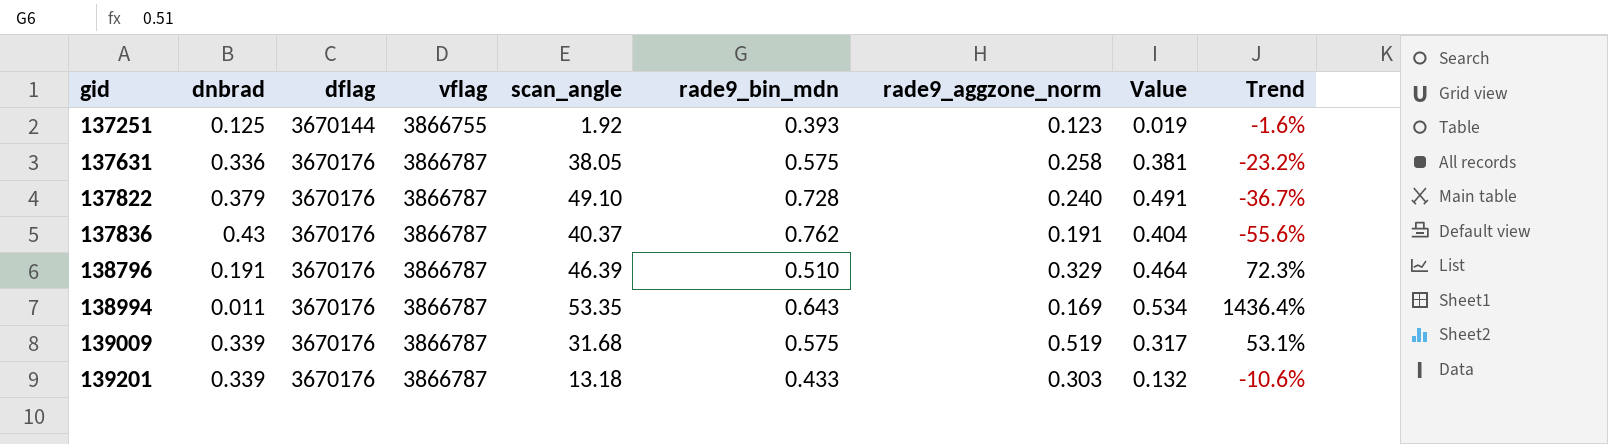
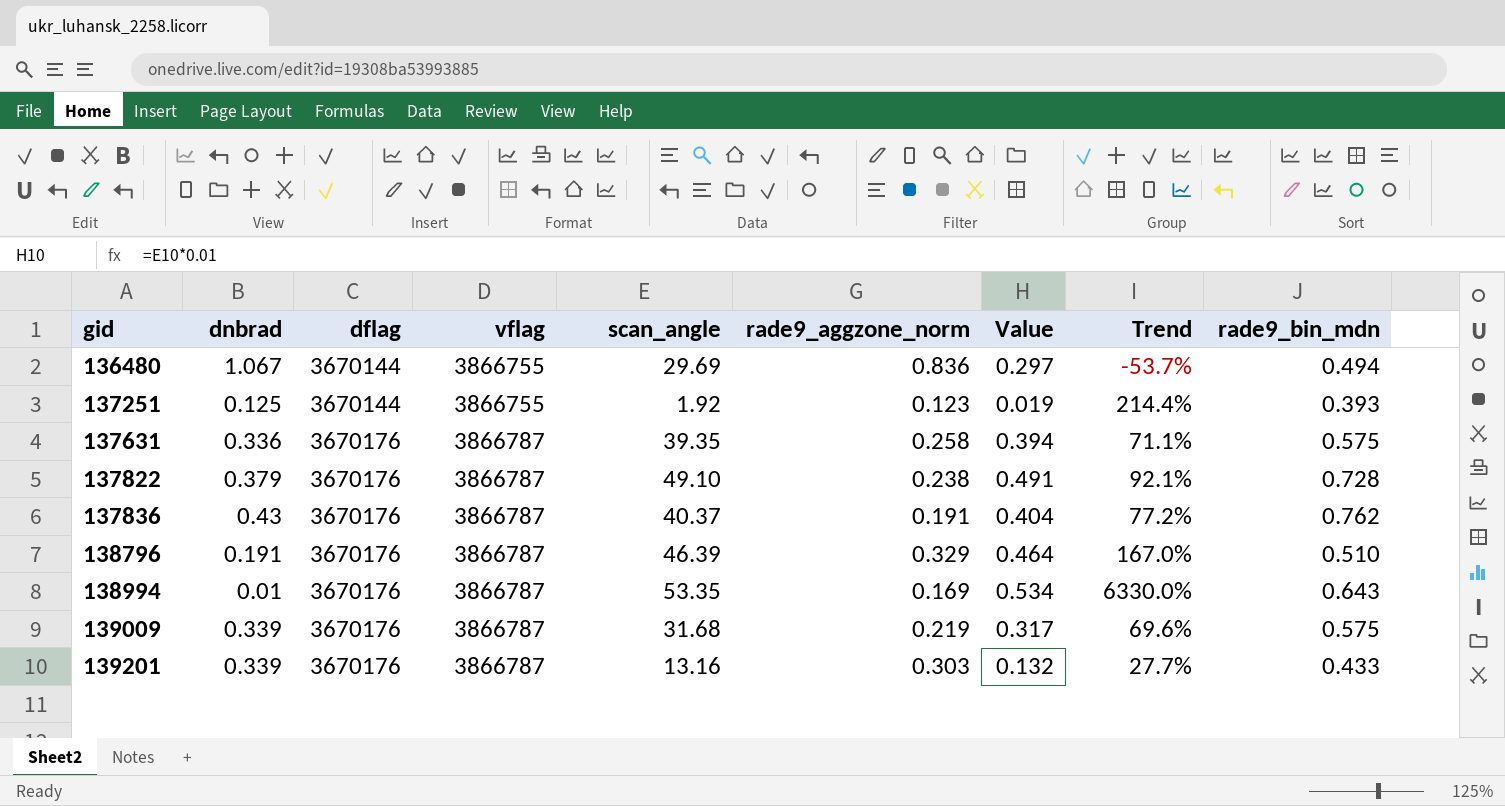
column Trend | formula: ([rade9_aggzone_norm] - [dnbrad]) / [dnbrad] -> ([rade9_bin_mdn] - [dnbrad]) / [dnbrad]
column rade9_bin_mdn | position: 6 -> 9
row 136480: none -> 1.067 | 3670144 | 3866755 | 29.69 | 0.836 | 0.297 | -53.7% | 0.494
137631 | scan_angle: 38.05 -> 39.35
137631 | Value: 0.381 -> 0.394
137822 | rade9_aggzone_norm: 0.240 -> 0.238
138994 | dnbrad: 0.011 -> 0.01
139009 | rade9_aggzone_norm: 0.519 -> 0.219
139201 | scan_angle: 13.18 -> 13.16

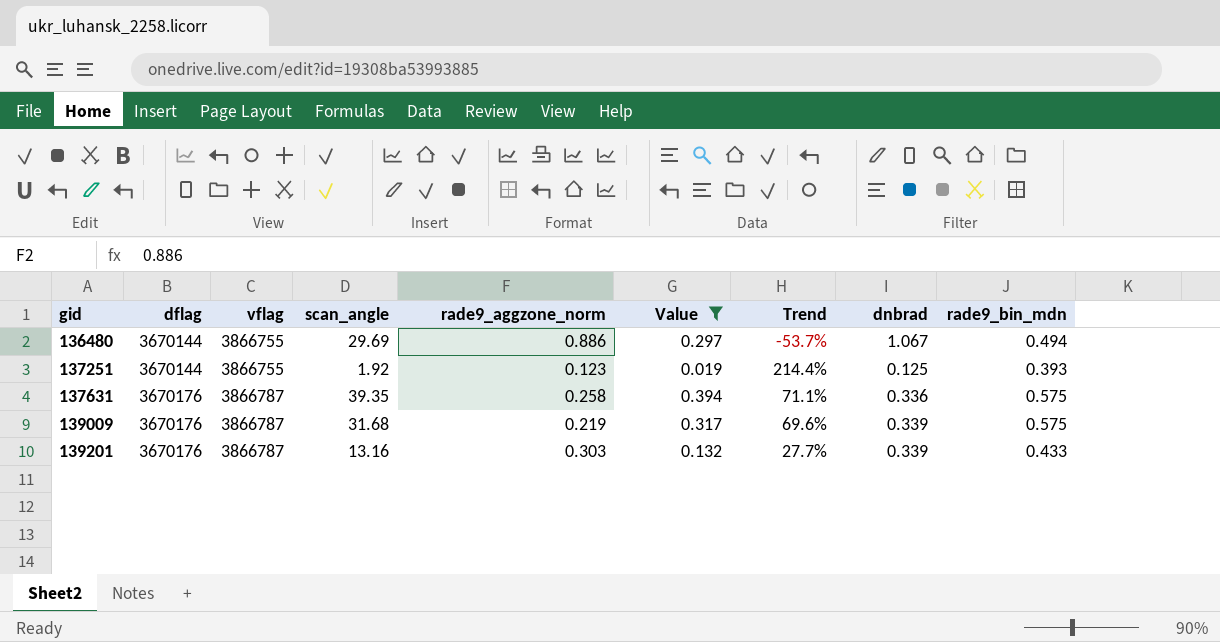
filter: none -> Value <= 0.394
column dnbrad | position: 2 -> 8
136480 | rade9_aggzone_norm: 0.836 -> 0.886

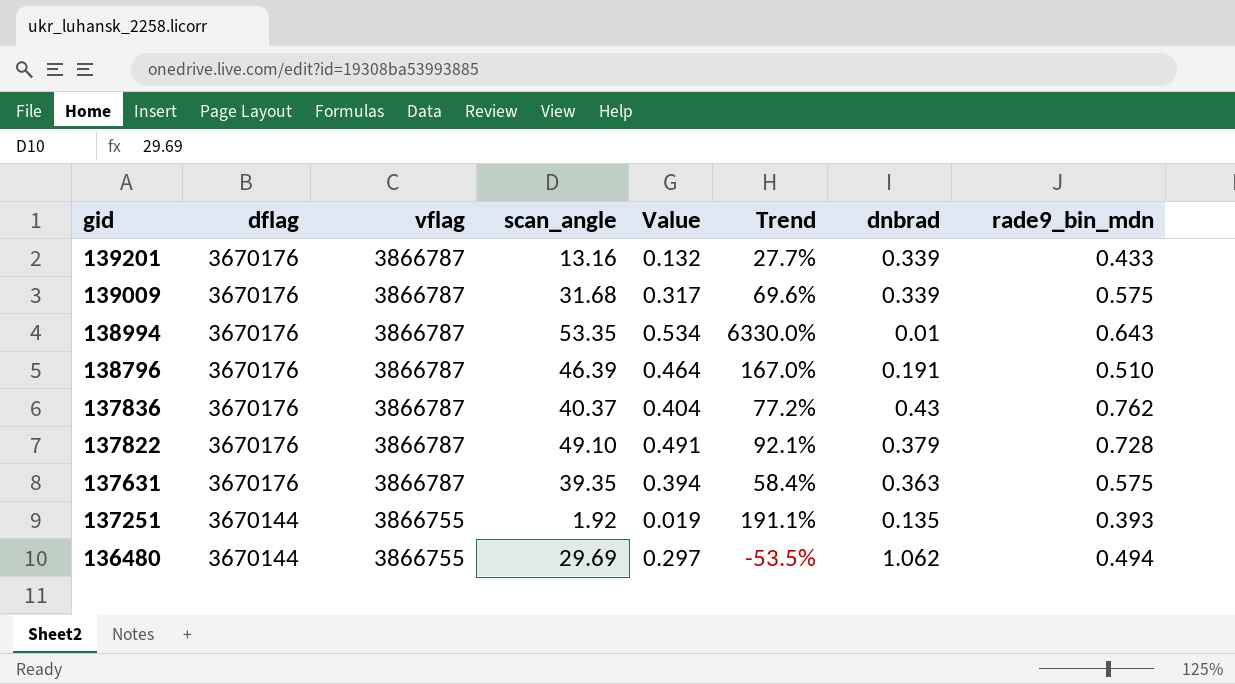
filter: Value <= 0.394 -> none
row order: gid ascending -> gid descending
column rade9_aggzone_norm | position: 5 -> none
137631 | Trend: 71.1% -> 58.4%
137631 | dnbrad: 0.336 -> 0.363
137251 | Trend: 214.4% -> 191.1%
137251 | dnbrad: 0.125 -> 0.135
136480 | Trend: -53.7% -> -53.5%
136480 | dnbrad: 1.067 -> 1.062

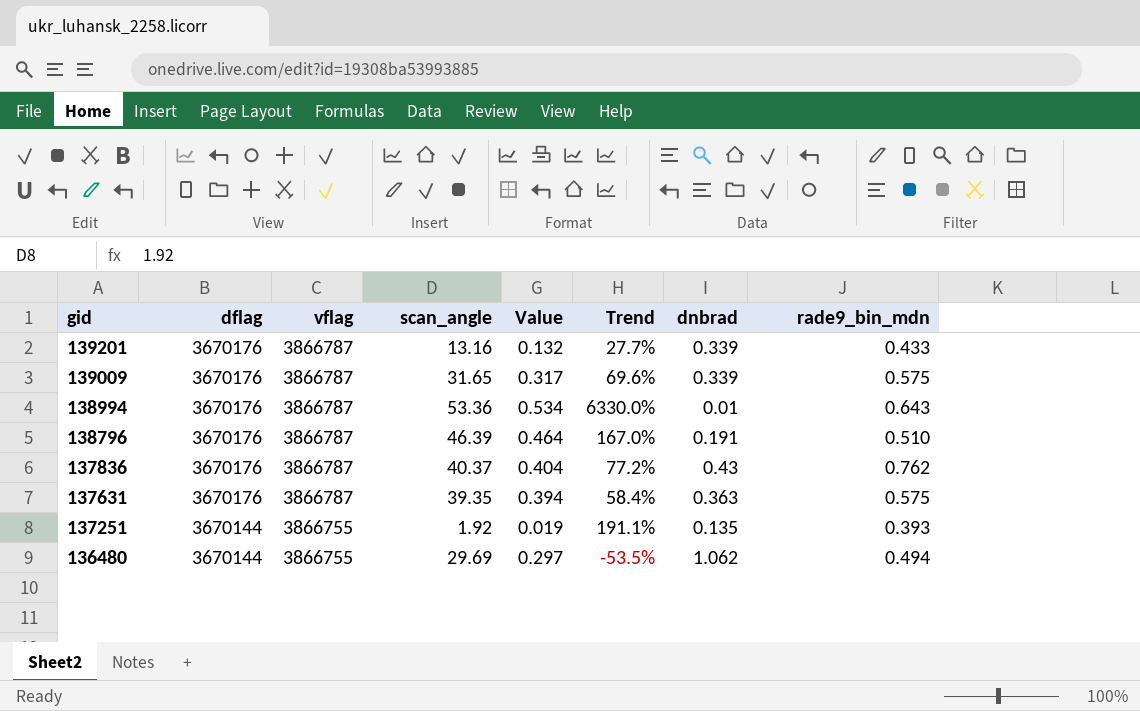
row 137822: 3670176 | 3866787 | 49.10 | 0.491 | 92.1% | 0.379 | 0.728 -> none
139009 | scan_angle: 31.68 -> 31.65
138994 | scan_angle: 53.35 -> 53.36

